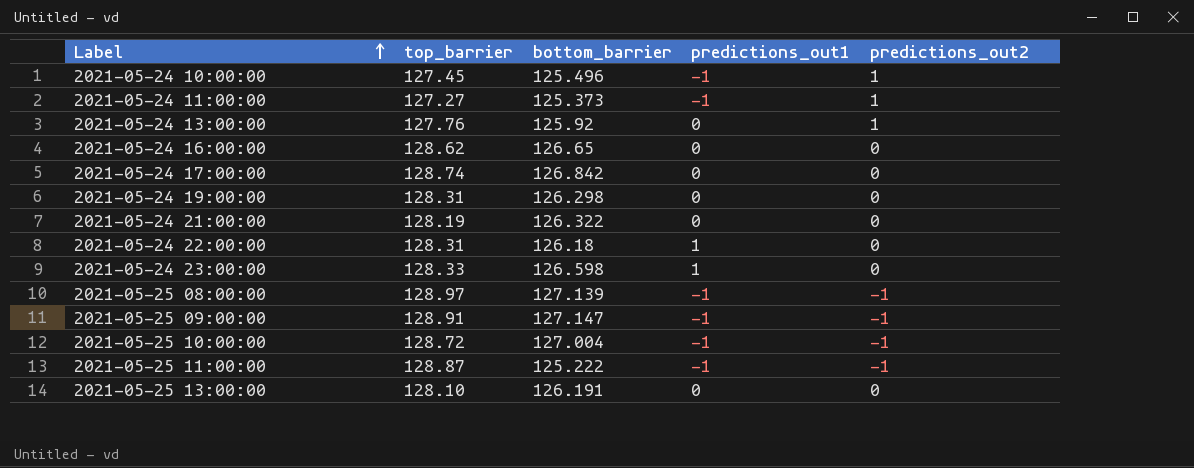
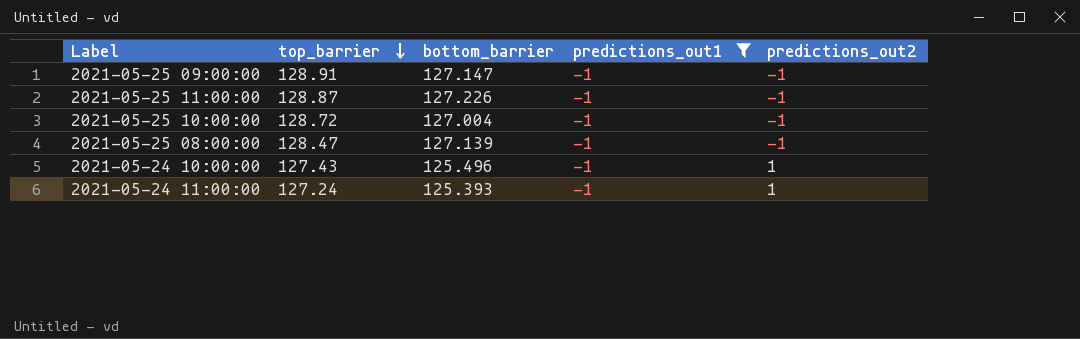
filter: none -> predictions_out1 = -1
row order: Label ascending -> top_barrier descending
2021-05-25 11:00:00 | bottom_barrier: 125.222 -> 127.226
2021-05-25 08:00:00 | top_barrier: 128.97 -> 128.47
2021-05-24 10:00:00 | top_barrier: 127.45 -> 127.43
2021-05-24 11:00:00 | top_barrier: 127.27 -> 127.24
2021-05-24 11:00:00 | bottom_barrier: 125.373 -> 125.393

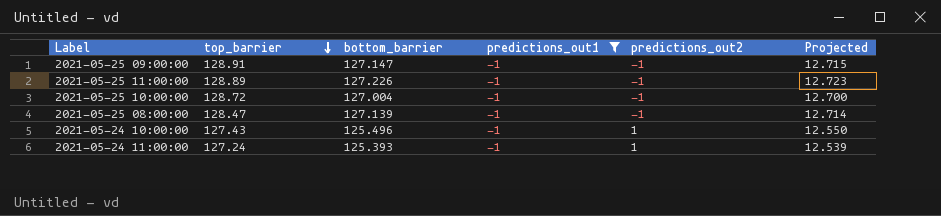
column Projected | formula: none -> [bottom_barrier] * 0.1
2021-05-25 11:00:00 | top_barrier: 128.87 -> 128.89

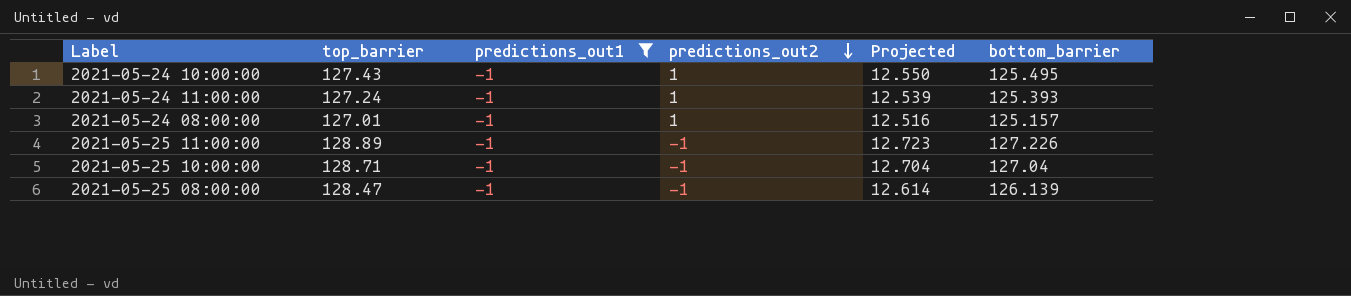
row order: top_barrier descending -> predictions_out2 descending
column bottom_barrier | position: 3 -> 6
row 2021-05-25 09:00:00: 128.91 | 127.147 | -1 | -1 | 12.715 -> none
2021-05-24 10:00:00 | bottom_barrier: 125.496 -> 125.495
row 2021-05-24 08:00:00: none -> 127.01 | -1 | 1 | 12.516 | 125.157
2021-05-25 10:00:00 | top_barrier: 128.72 -> 128.71
2021-05-25 10:00:00 | Projected: 12.700 -> 12.704
2021-05-25 10:00:00 | bottom_barrier: 127.004 -> 127.04
2021-05-25 08:00:00 | Projected: 12.714 -> 12.614
2021-05-25 08:00:00 | bottom_barrier: 127.139 -> 126.139

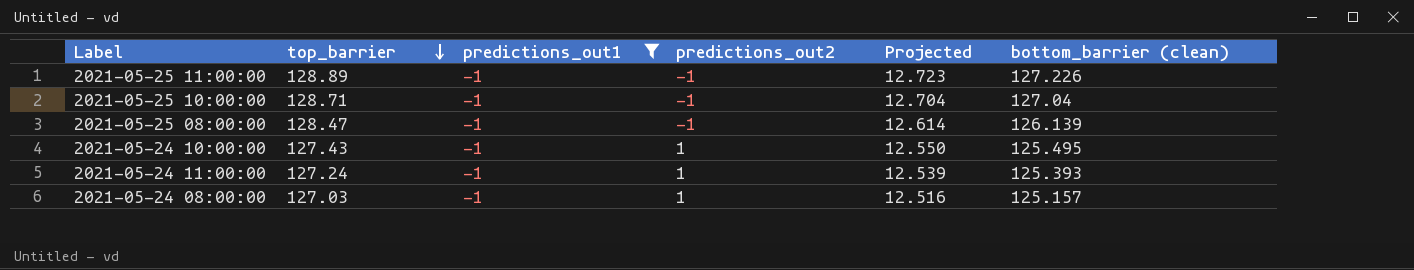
row order: predictions_out2 descending -> top_barrier descending
column name: bottom_barrier -> bottom_barrier (clean)
2021-05-24 08:00:00 | top_barrier: 127.01 -> 127.03

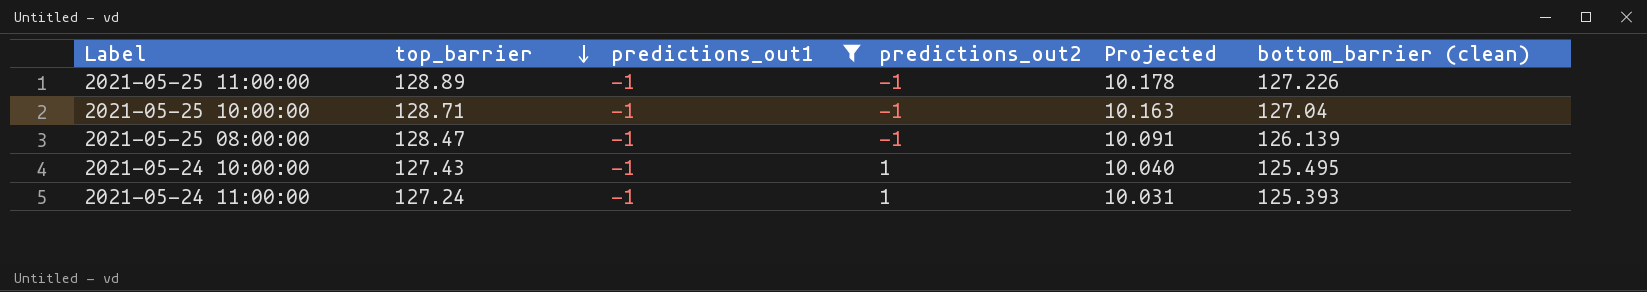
column Projected | formula: [bottom_barrier (clean)] * 0.1 -> [bottom_barrier (clean)] * 0.08
row 2021-05-24 08:00:00: 127.03 | -1 | 1 | 12.516 | 125.157 -> none

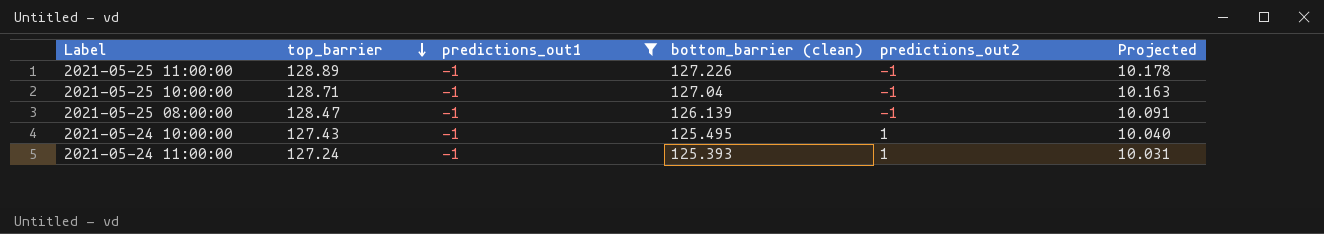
column bottom_barrier (clean) | position: 6 -> 4

